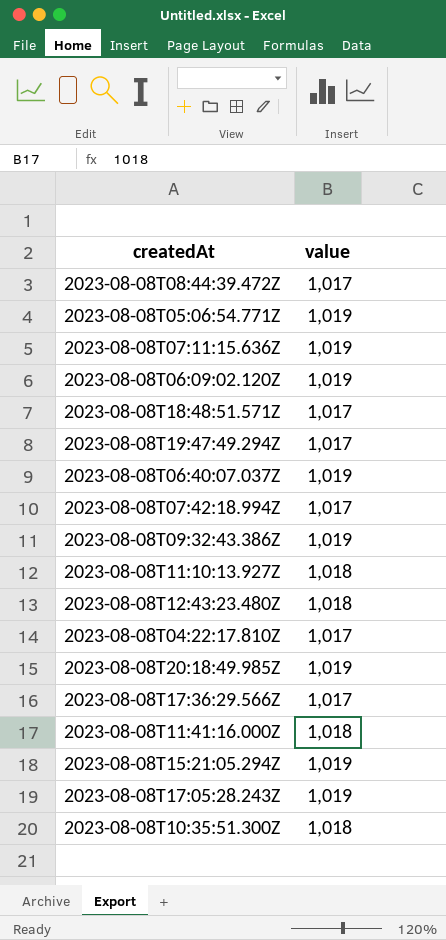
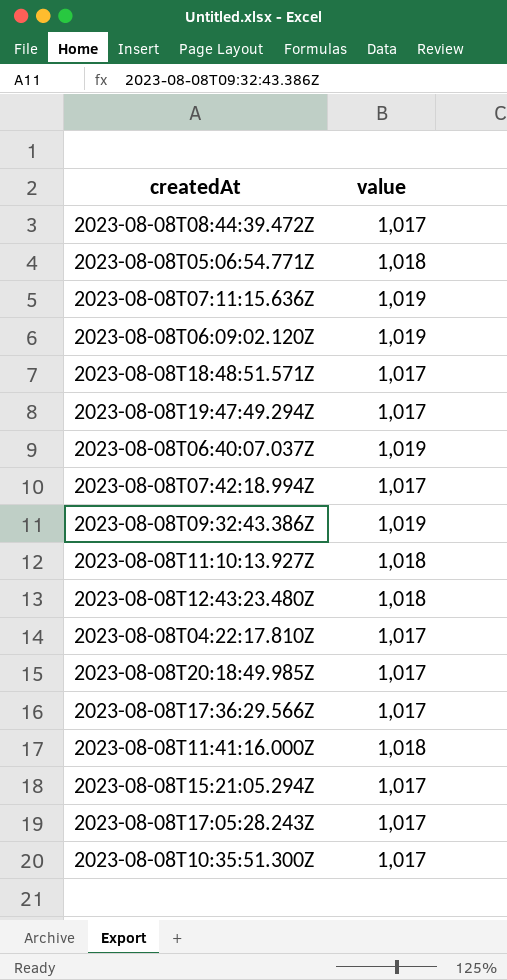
2023-08-08T05:06:54.771Z | value: 1,019 -> 1,018
2023-08-08T20:18:49.985Z | value: 1,019 -> 1,017
2023-08-08T15:21:05.294Z | value: 1,019 -> 1,017
2023-08-08T17:05:28.243Z | value: 1,019 -> 1,017
2023-08-08T10:35:51.300Z | value: 1,018 -> 1,017

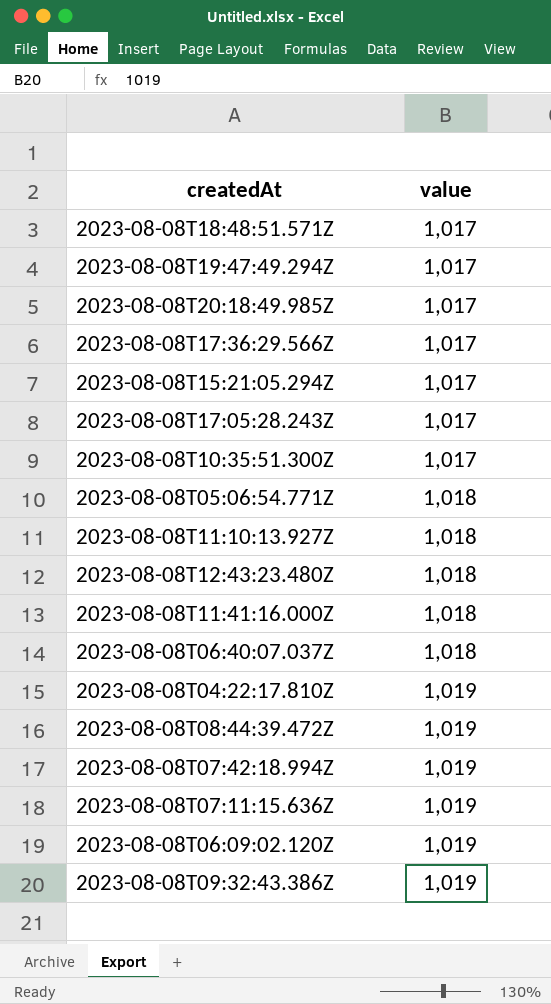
row order: none -> value ascending
2023-08-08T06:40:07.037Z | value: 1,019 -> 1,018
2023-08-08T04:22:17.810Z | value: 1,017 -> 1,019
2023-08-08T08:44:39.472Z | value: 1,017 -> 1,019
2023-08-08T07:42:18.994Z | value: 1,017 -> 1,019

